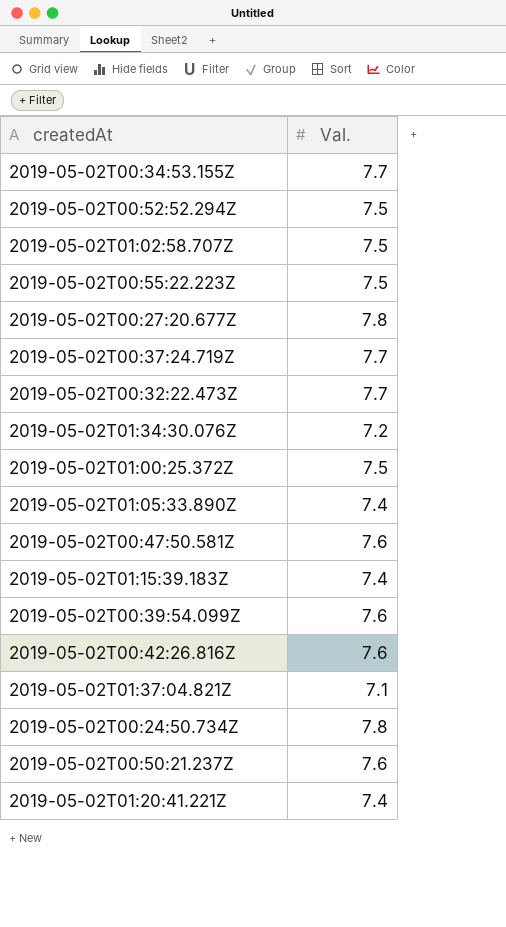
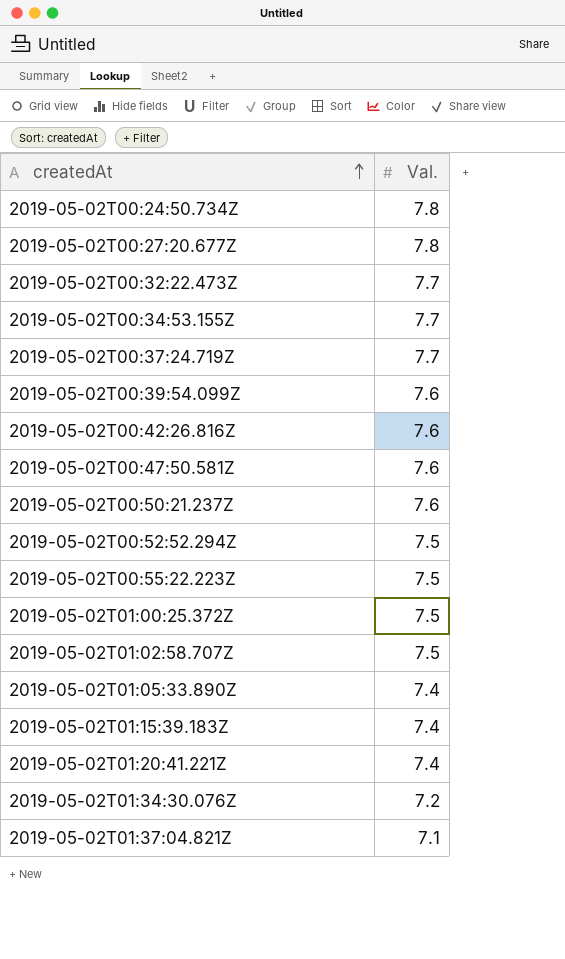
row order: none -> createdAt ascending

